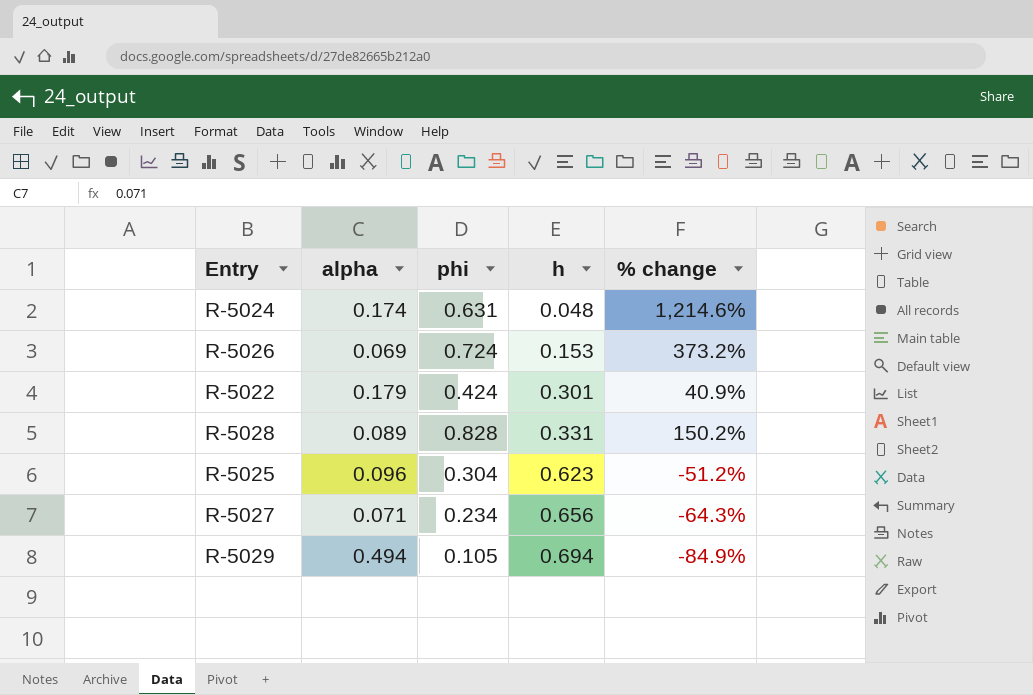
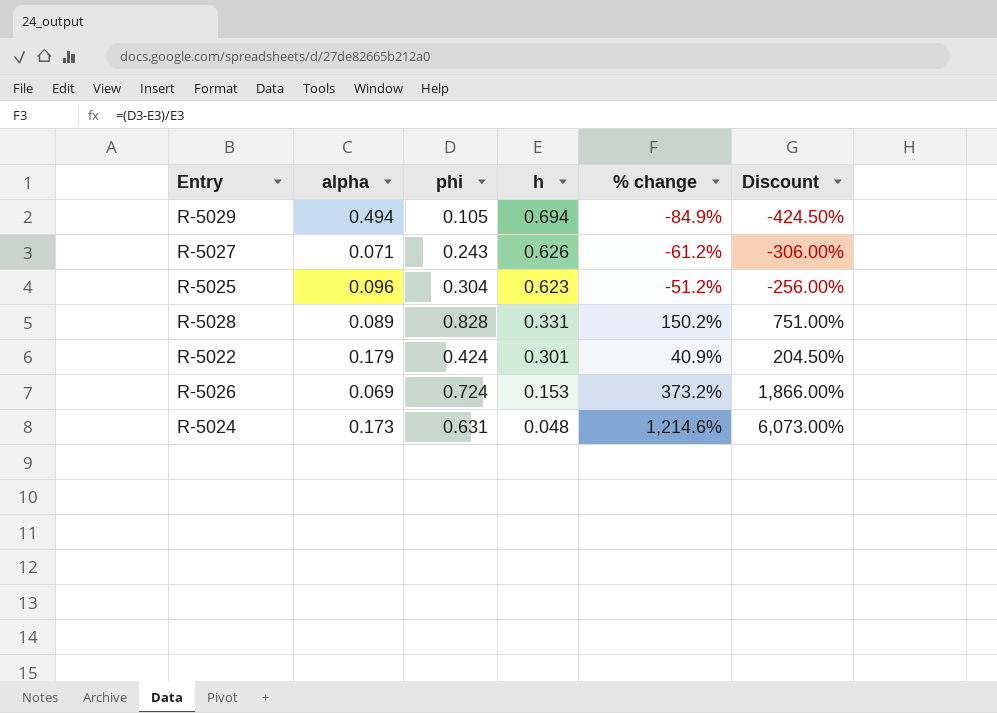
row order: h ascending -> h descending
column Discount | formula: none -> [% change] * 5
R-5027 | phi: 0.234 -> 0.243
R-5027 | h: 0.656 -> 0.626
R-5027 | % change: -64.3% -> -61.2%
R-5024 | alpha: 0.174 -> 0.173

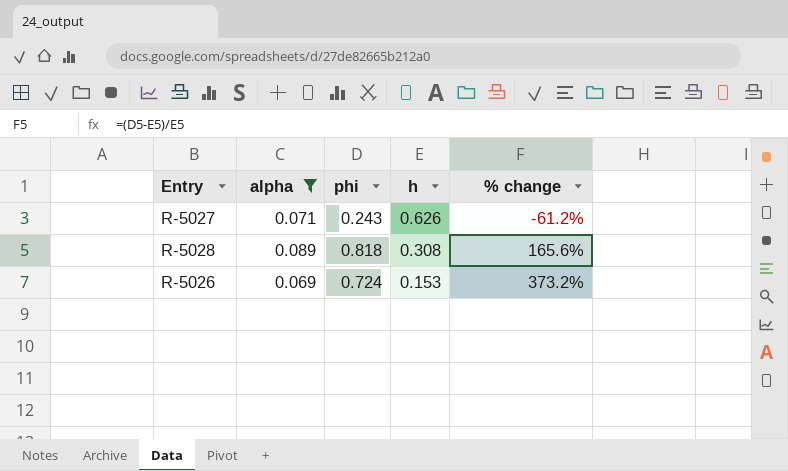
filter: none -> alpha <= 0.089
column Discount | formula: [% change] * 5 -> none
R-5028 | phi: 0.828 -> 0.818
R-5028 | h: 0.331 -> 0.308
R-5028 | % change: 150.2% -> 165.6%

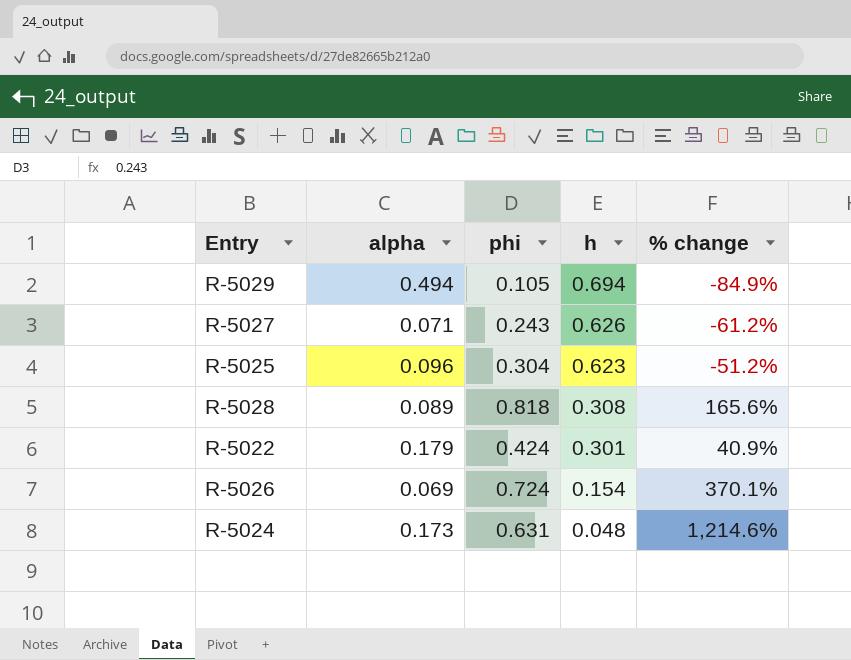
filter: alpha <= 0.089 -> none
R-5026 | h: 0.153 -> 0.154
R-5026 | % change: 373.2% -> 370.1%

